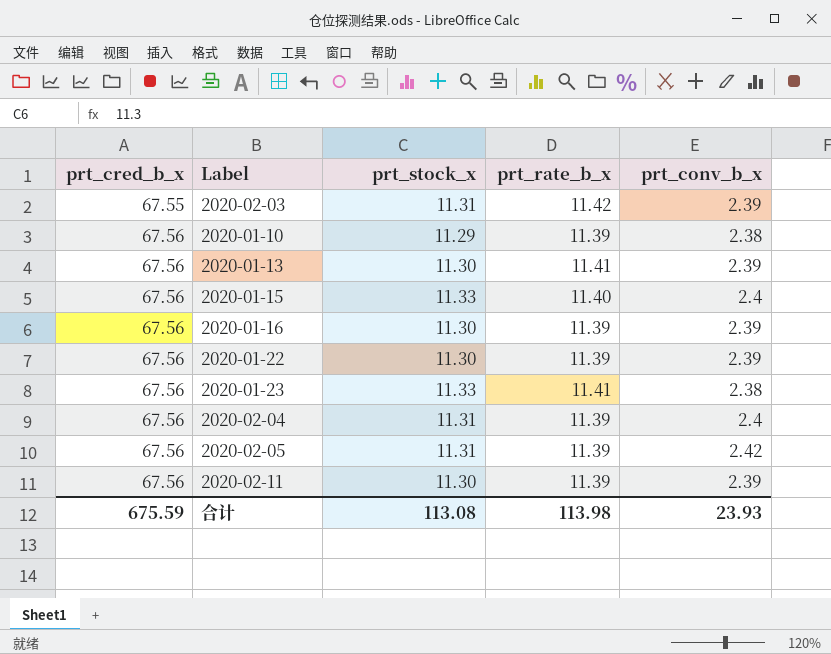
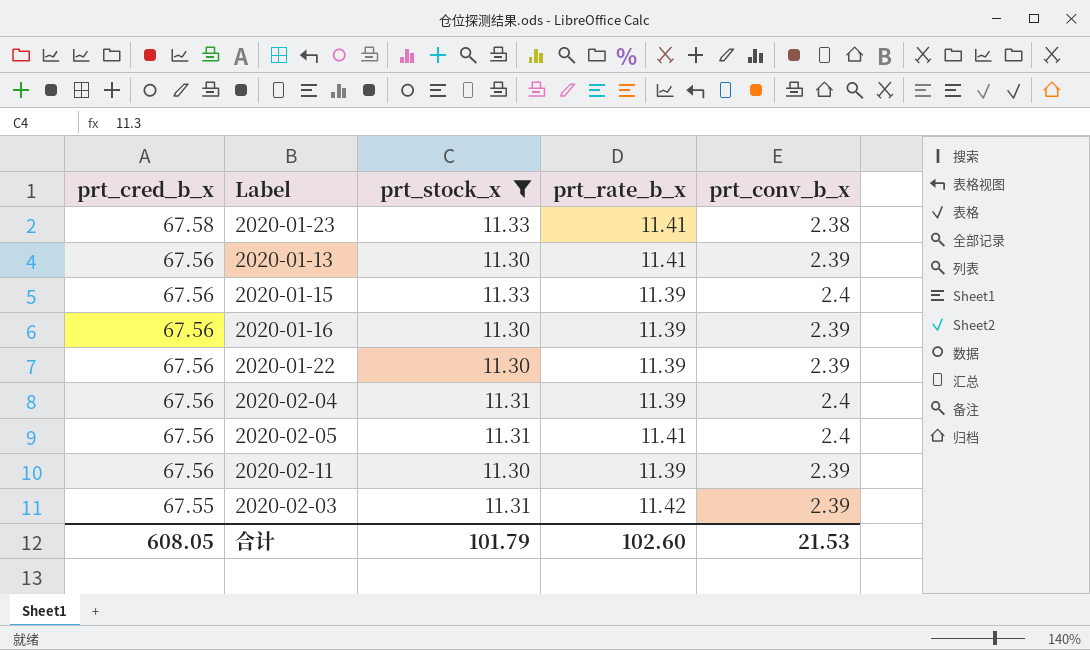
filter: none -> prt_stock_x != 11.29
row order: prt_cred_b_x ascending -> prt_cred_b_x descending
2020-01-23 | prt_cred_b_x: 67.56 -> 67.58
2020-01-15 | prt_rate_b_x: 11.40 -> 11.39
2020-02-05 | prt_rate_b_x: 11.39 -> 11.41
2020-02-05 | prt_conv_b_x: 2.42 -> 2.4
合计 | prt_cred_b_x: 675.59 -> 608.05
合计 | prt_stock_x: 113.08 -> 101.79
合计 | prt_rate_b_x: 113.98 -> 102.60
合计 | prt_conv_b_x: 23.93 -> 21.53

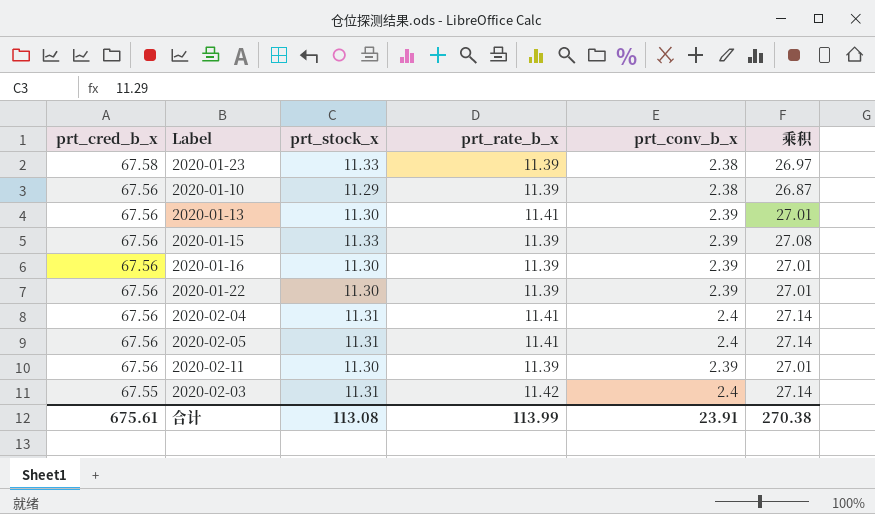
filter: prt_stock_x != 11.29 -> none
column 乘积 | formula: none -> [prt_stock_x] * [prt_conv_b_x]
2020-01-23 | prt_rate_b_x: 11.41 -> 11.39
2020-01-15 | prt_conv_b_x: 2.4 -> 2.39
2020-02-04 | prt_rate_b_x: 11.39 -> 11.41
2020-02-03 | prt_conv_b_x: 2.39 -> 2.4
合计 | prt_cred_b_x: 608.05 -> 675.61
合计 | prt_stock_x: 101.79 -> 113.08
合计 | prt_rate_b_x: 102.60 -> 113.99
合计 | prt_conv_b_x: 21.53 -> 23.91

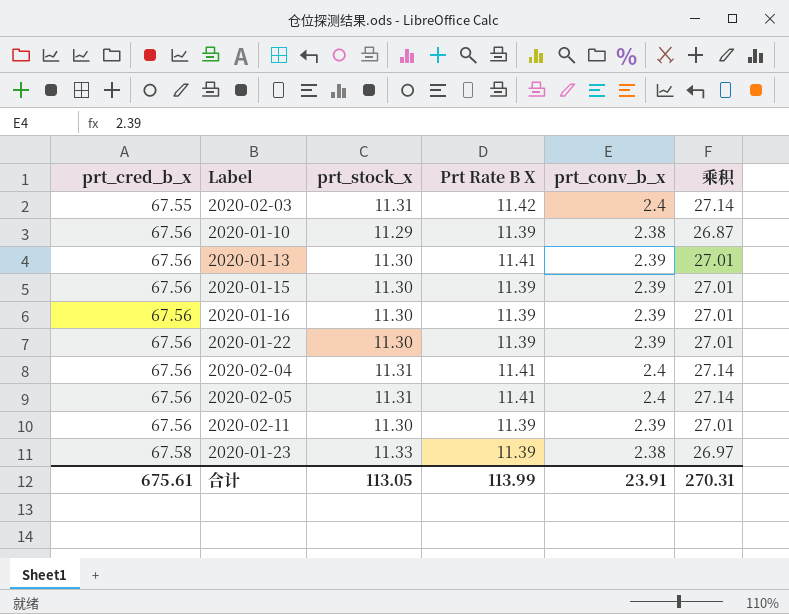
row order: prt_cred_b_x descending -> prt_cred_b_x ascending
column name: prt_rate_b_x -> Prt Rate B X
2020-01-15 | prt_stock_x: 11.33 -> 11.30
2020-01-15 | 乘积: 27.08 -> 27.01
合计 | prt_stock_x: 113.08 -> 113.05
合计 | 乘积: 270.38 -> 270.31

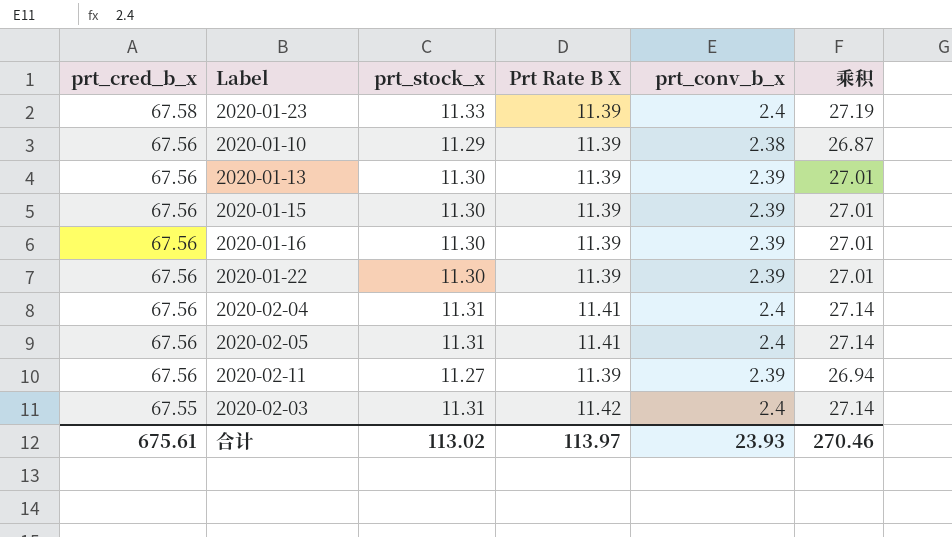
row order: prt_cred_b_x ascending -> prt_cred_b_x descending
2020-01-23 | prt_conv_b_x: 2.38 -> 2.4
2020-01-23 | 乘积: 26.97 -> 27.19
2020-01-13 | Prt Rate B X: 11.41 -> 11.39
2020-02-11 | prt_stock_x: 11.30 -> 11.27
2020-02-11 | 乘积: 27.01 -> 26.94
合计 | prt_stock_x: 113.05 -> 113.02
合计 | Prt Rate B X: 113.99 -> 113.97
合计 | prt_conv_b_x: 23.91 -> 23.93
合计 | 乘积: 270.31 -> 270.46

